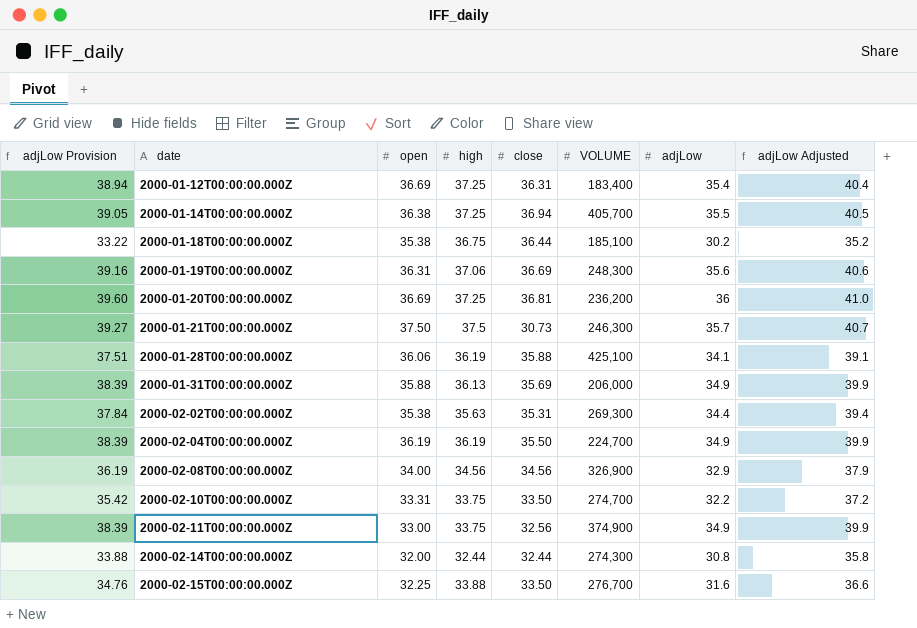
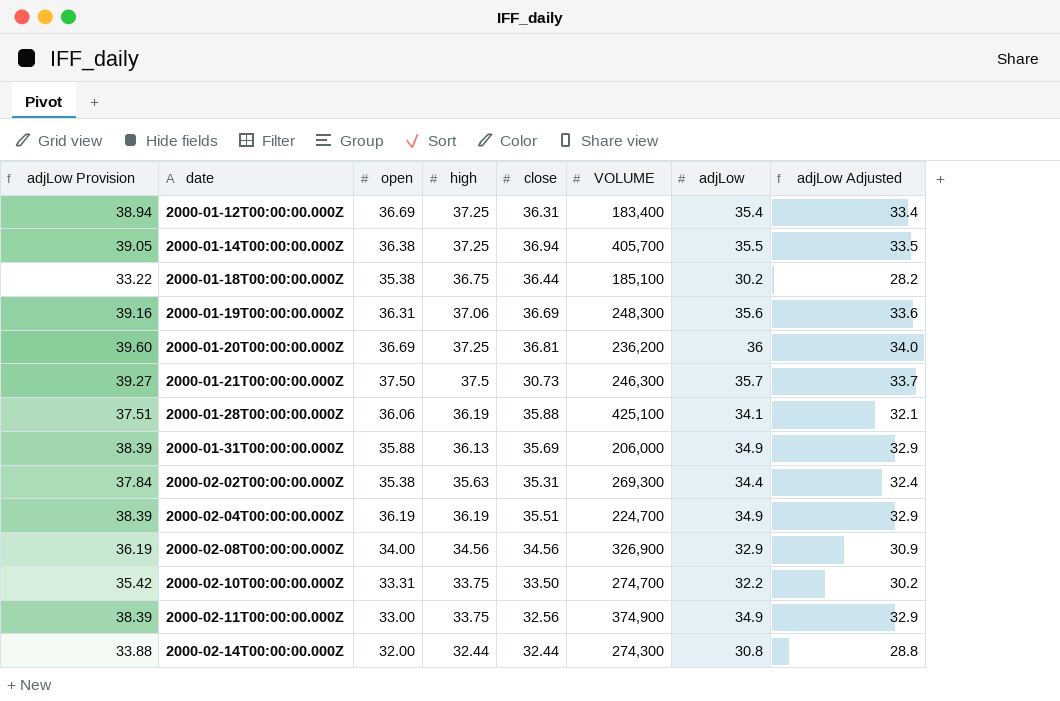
column adjLow Adjusted | formula: [adjLow] + 5 -> [adjLow] - 2
row 2000-02-15T00:00:00.000Z: 34.76 | 32.25 | 33.88 | 33.50 | 276,700 | 31.6 | 36.6 -> none
2000-02-04T00:00:00.000Z | close: 35.50 -> 35.51

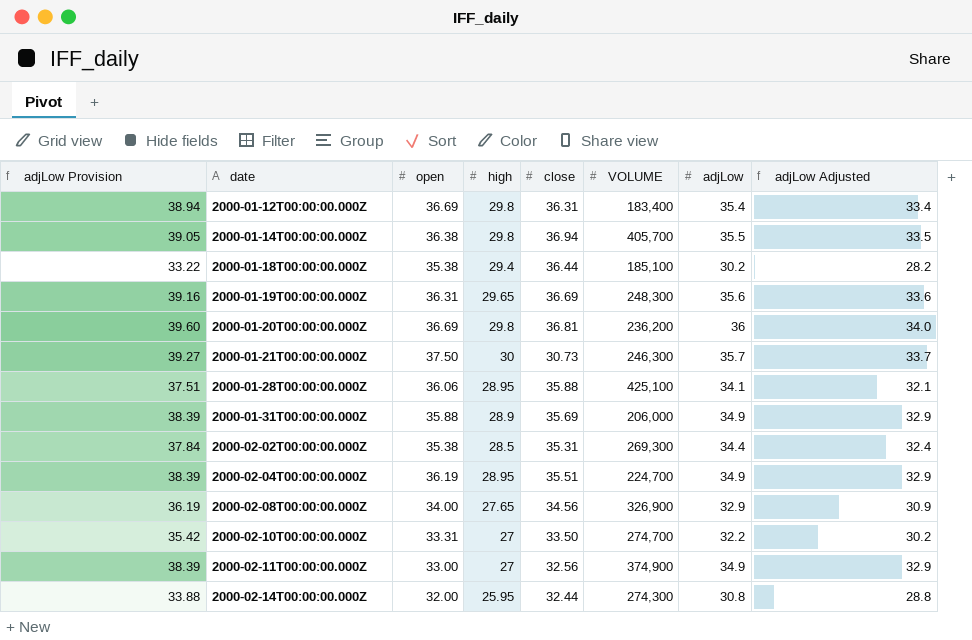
2000-01-12T00:00:00.000Z | high: 37.25 -> 29.8
2000-01-14T00:00:00.000Z | high: 37.25 -> 29.8
2000-01-18T00:00:00.000Z | high: 36.75 -> 29.4
2000-01-19T00:00:00.000Z | high: 37.06 -> 29.65
2000-01-20T00:00:00.000Z | high: 37.25 -> 29.8
2000-01-21T00:00:00.000Z | high: 37.5 -> 30
2000-01-28T00:00:00.000Z | high: 36.19 -> 28.95
2000-01-31T00:00:00.000Z | high: 36.13 -> 28.9
2000-02-02T00:00:00.000Z | high: 35.63 -> 28.5
2000-02-04T00:00:00.000Z | high: 36.19 -> 28.95
2000-02-08T00:00:00.000Z | high: 34.56 -> 27.65
2000-02-10T00:00:00.000Z | high: 33.75 -> 27
2000-02-11T00:00:00.000Z | high: 33.75 -> 27
2000-02-14T00:00:00.000Z | high: 32.44 -> 25.95

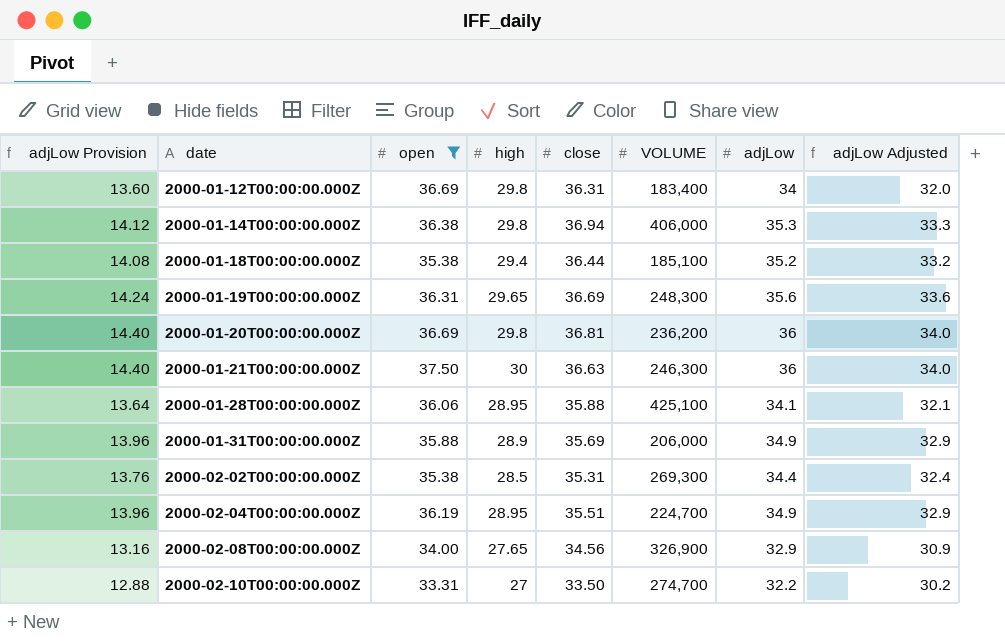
filter: none -> open >= 33.31
column adjLow Provision | formula: [adjLow] * 1.1 -> [adjLow] * 0.4
2000-01-12T00:00:00.000Z | adjLow: 35.4 -> 34
2000-01-12T00:00:00.000Z | adjLow Adjusted: 33.4 -> 32.0
2000-01-14T00:00:00.000Z | VOLUME: 405,700 -> 406,000
2000-01-14T00:00:00.000Z | adjLow: 35.5 -> 35.3
2000-01-14T00:00:00.000Z | adjLow Adjusted: 33.5 -> 33.3
2000-01-18T00:00:00.000Z | adjLow: 30.2 -> 35.2
2000-01-18T00:00:00.000Z | adjLow Adjusted: 28.2 -> 33.2
2000-01-21T00:00:00.000Z | close: 30.73 -> 36.63
2000-01-21T00:00:00.000Z | adjLow: 35.7 -> 36
2000-01-21T00:00:00.000Z | adjLow Adjusted: 33.7 -> 34.0

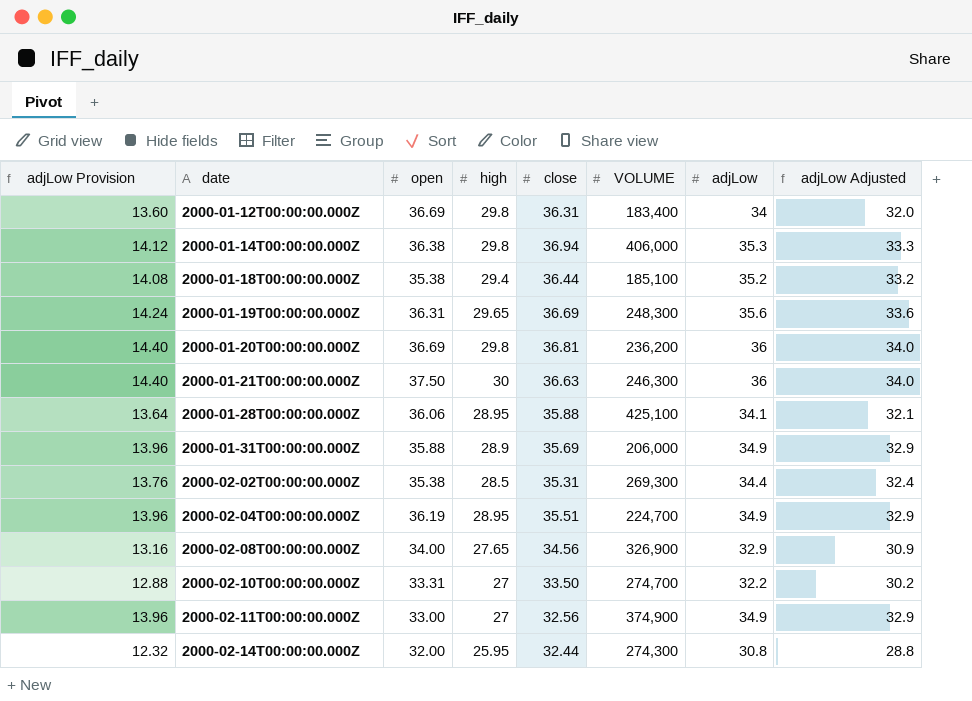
filter: open >= 33.31 -> none

